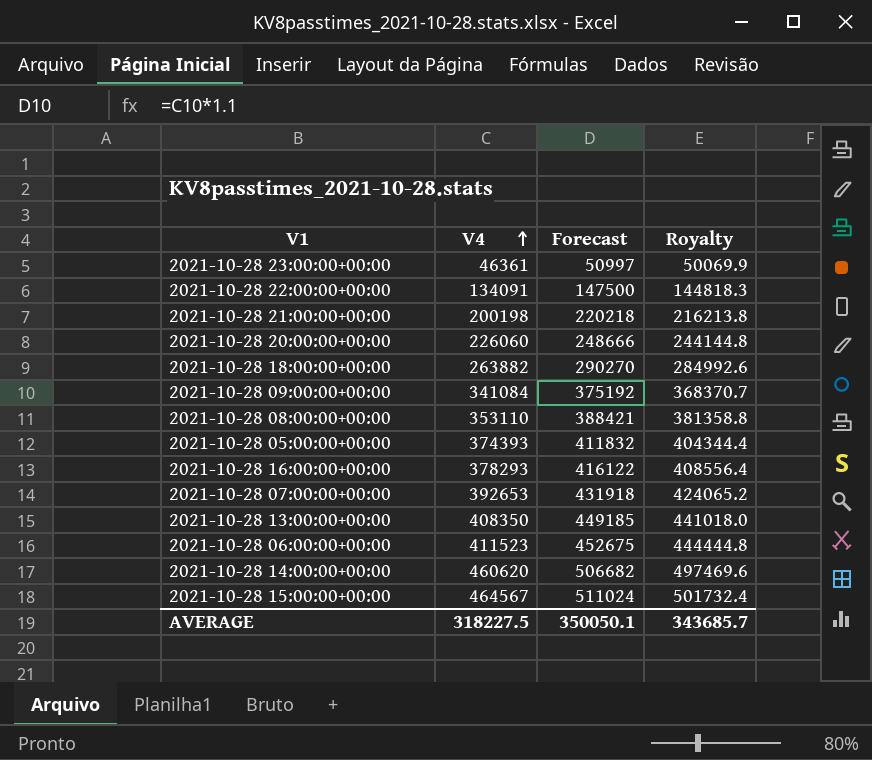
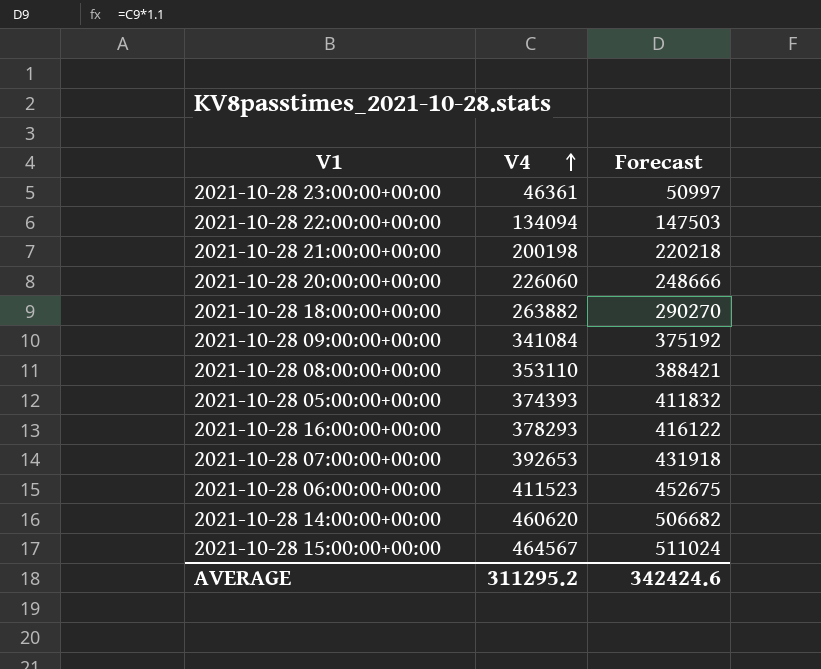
column Royalty | formula: [V4] * 1.08 -> none
row 2021-10-28 13:00:00+00:00: 408350 | 449185 | 441018.0 -> none
2021-10-28 22:00:00+00:00 | V4: 134091 -> 134094
2021-10-28 22:00:00+00:00 | Forecast: 147500 -> 147503
AVERAGE | V4: 318227.5 -> 311295.2
AVERAGE | Forecast: 350050.1 -> 342424.6

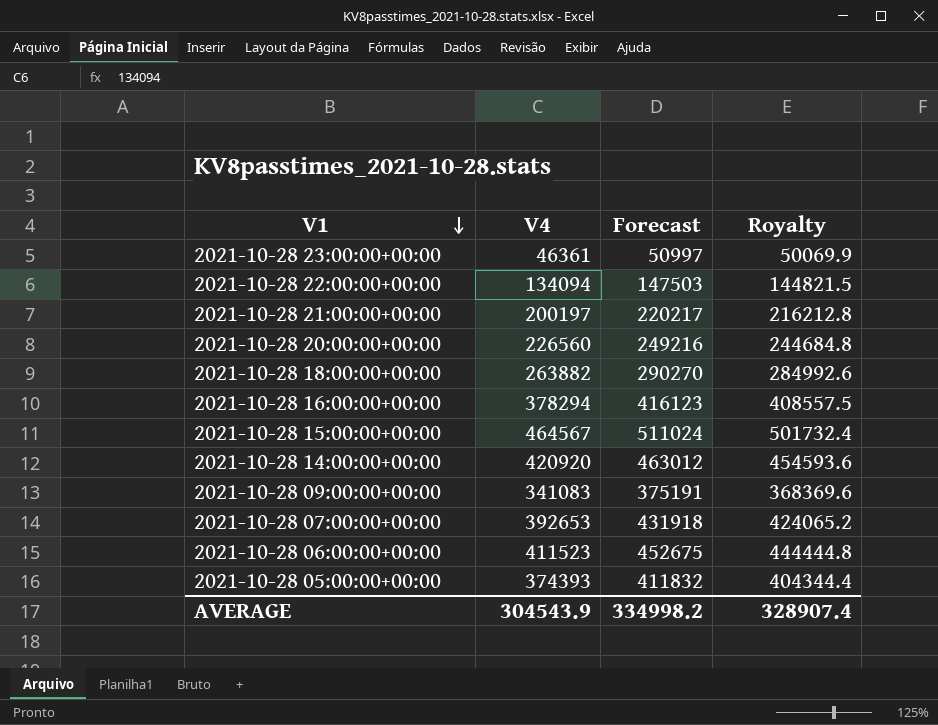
row order: V4 ascending -> V1 descending
column Royalty | formula: none -> [V4] * 1.08
row 2021-10-28 08:00:00+00:00: 353110 | 388421 -> none
2021-10-28 21:00:00+00:00 | V4: 200198 -> 200197
2021-10-28 21:00:00+00:00 | Forecast: 220218 -> 220217
2021-10-28 20:00:00+00:00 | V4: 226060 -> 226560
2021-10-28 20:00:00+00:00 | Forecast: 248666 -> 249216
2021-10-28 16:00:00+00:00 | V4: 378293 -> 378294
2021-10-28 16:00:00+00:00 | Forecast: 416122 -> 416123
2021-10-28 14:00:00+00:00 | V4: 460620 -> 420920
2021-10-28 14:00:00+00:00 | Forecast: 506682 -> 463012
2021-10-28 09:00:00+00:00 | V4: 341084 -> 341083
2021-10-28 09:00:00+00:00 | Forecast: 375192 -> 375191
AVERAGE | V4: 311295.2 -> 304543.9
AVERAGE | Forecast: 342424.6 -> 334998.2

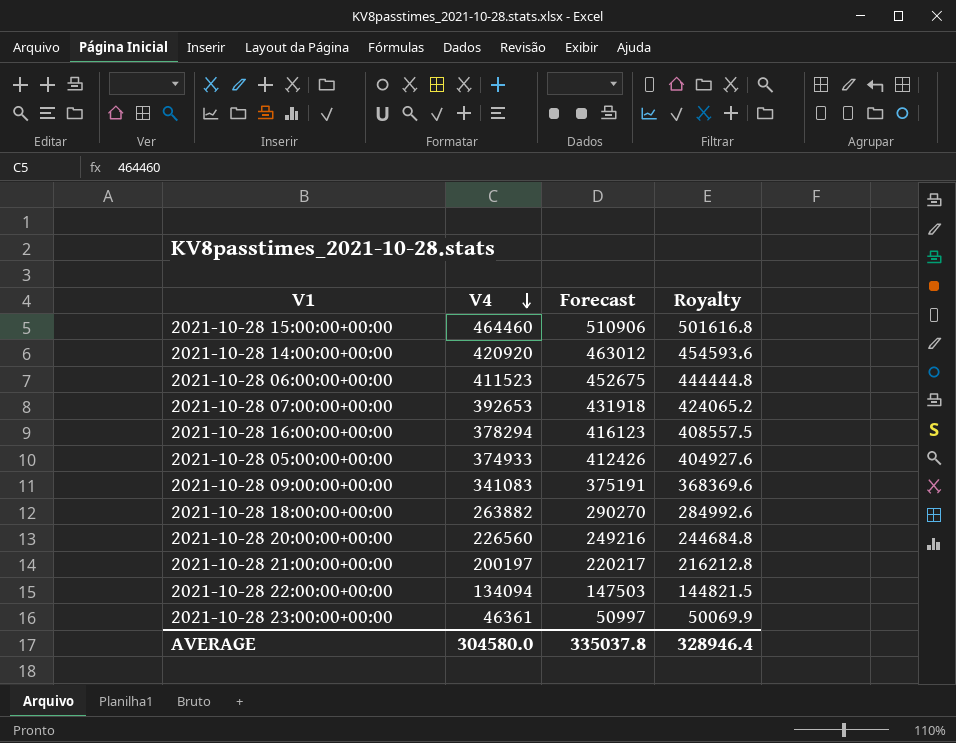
row order: V1 descending -> V4 descending
2021-10-28 15:00:00+00:00 | V4: 464567 -> 464460
2021-10-28 15:00:00+00:00 | Forecast: 511024 -> 510906
2021-10-28 15:00:00+00:00 | Royalty: 501732.4 -> 501616.8
2021-10-28 05:00:00+00:00 | V4: 374393 -> 374933
2021-10-28 05:00:00+00:00 | Forecast: 411832 -> 412426
2021-10-28 05:00:00+00:00 | Royalty: 404344.4 -> 404927.6
AVERAGE | V4: 304543.9 -> 304580.0
AVERAGE | Forecast: 334998.2 -> 335037.8
AVERAGE | Royalty: 328907.4 -> 328946.4

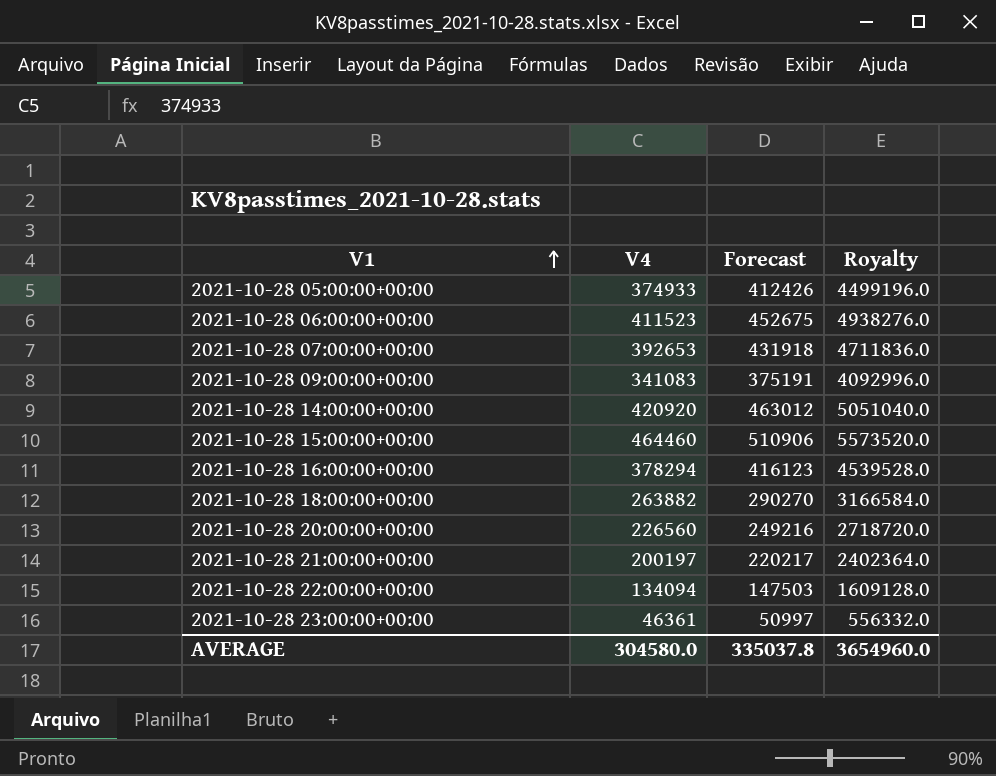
row order: V4 descending -> V1 ascending
column Royalty | formula: [V4] * 1.08 -> [V4] * 12
AVERAGE | Royalty: 328946.4 -> 3654960.0

